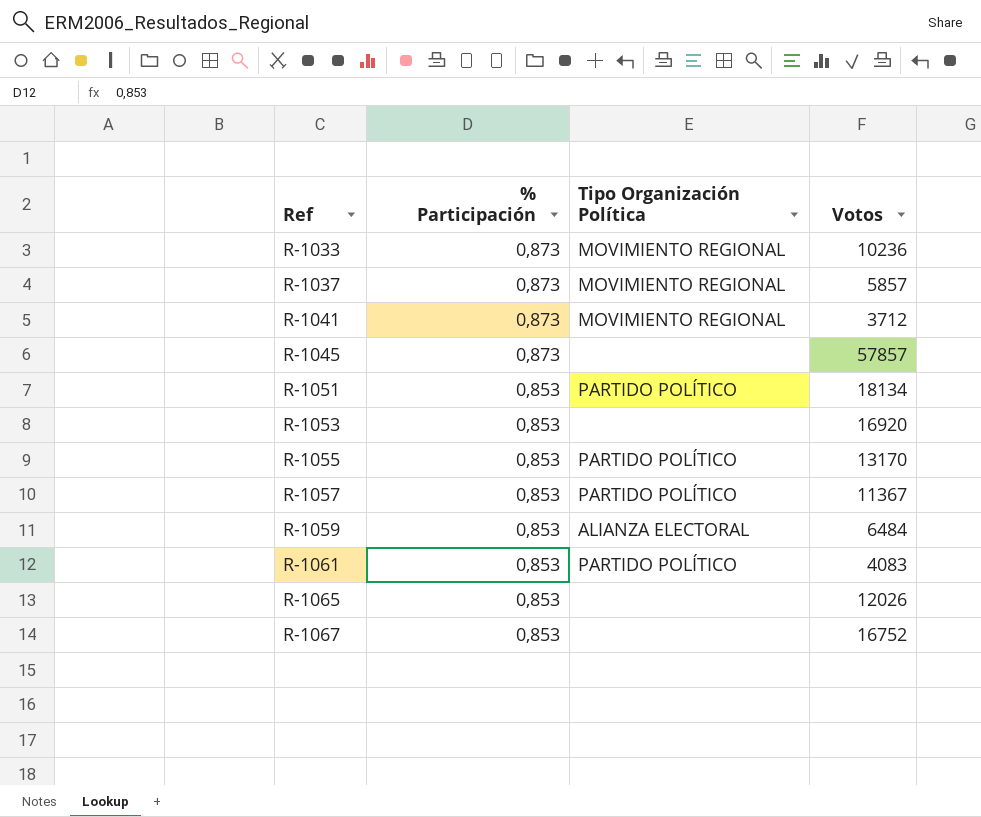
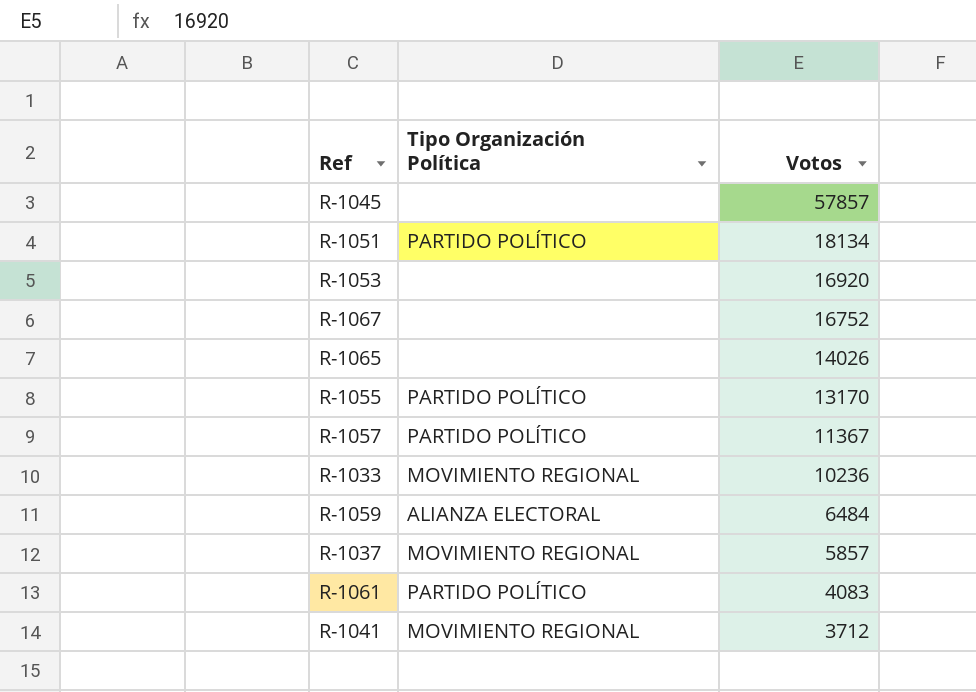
row order: Ref ascending -> Votos descending
column % Participación | position: 2 -> none
R-1065 | Votos: 12026 -> 14026

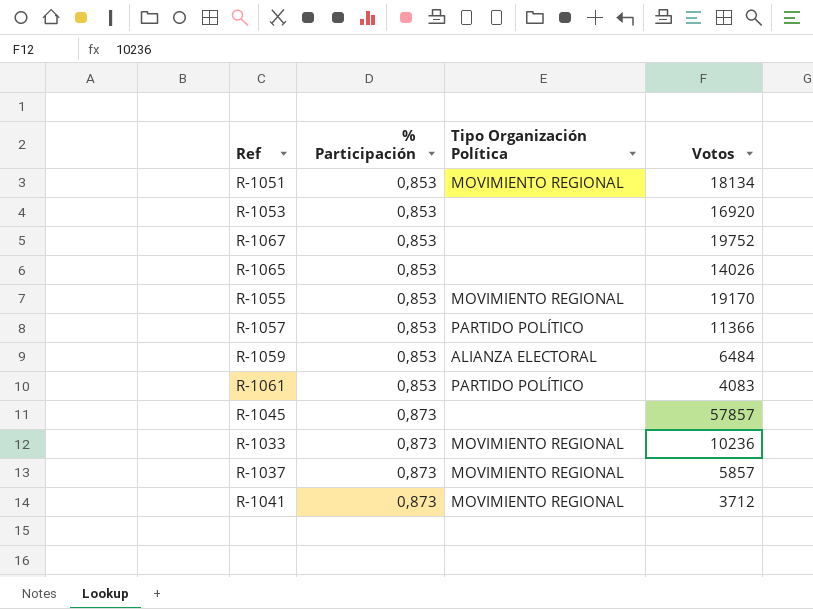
row order: Votos descending -> % Participación ascending
column % Participación | position: none -> 2
R-1051 | Tipo Organización Política: PARTIDO POLÍTICO -> MOVIMIENTO REGIONAL
R-1067 | Votos: 16752 -> 19752
R-1055 | Tipo Organización Política: PARTIDO POLÍTICO -> MOVIMIENTO REGIONAL
R-1055 | Votos: 13170 -> 19170
R-1057 | Votos: 11367 -> 11366

